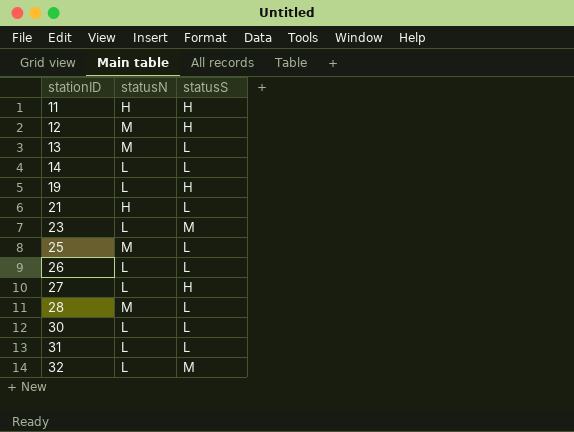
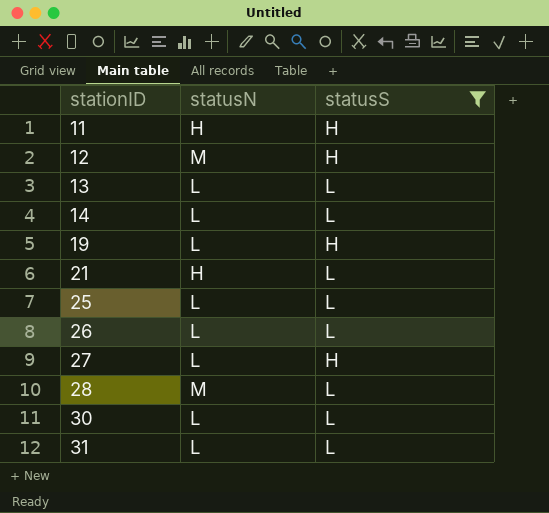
filter: none -> statusS != M
13 | statusN: M -> L
25 | statusN: M -> L

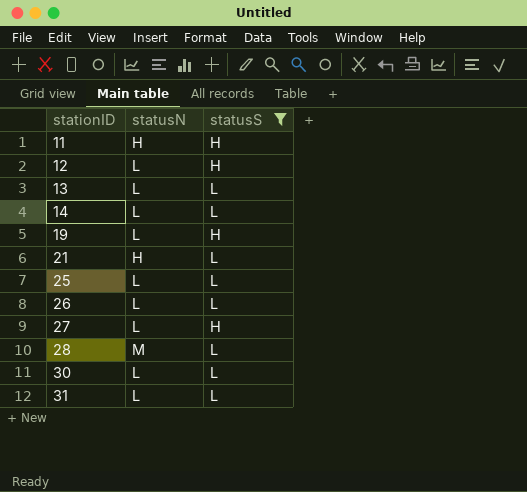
12 | statusN: M -> L

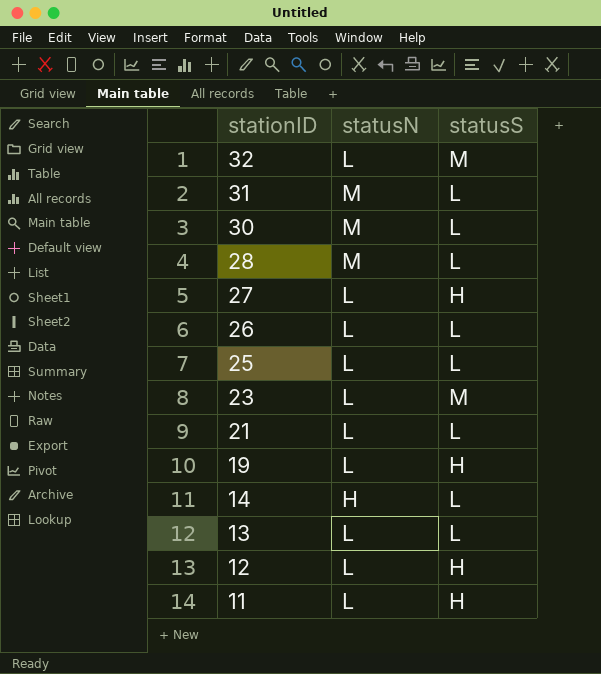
filter: statusS != M -> none
row order: stationID ascending -> stationID descending
31 | statusN: L -> M
30 | statusN: L -> M
21 | statusN: H -> L
14 | statusN: L -> H
11 | statusN: H -> L

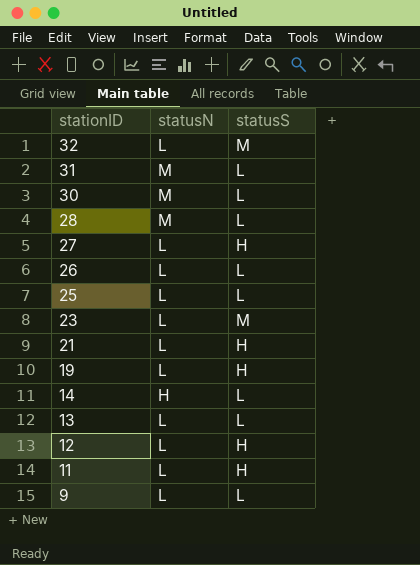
21 | statusS: L -> H
row 9: none -> L | L

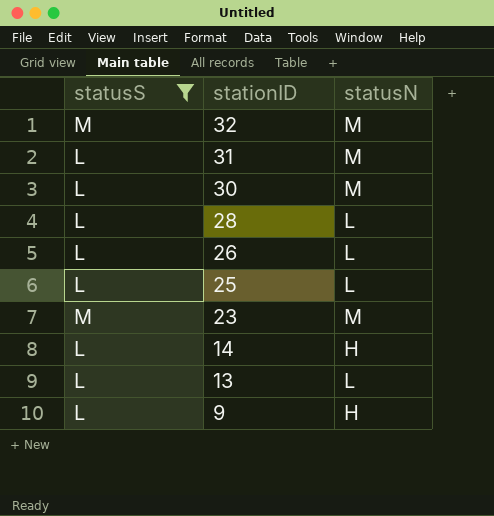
filter: none -> statusS != H
column statusS | position: 3 -> 1
32 | statusN: L -> M
28 | statusN: M -> L
23 | statusN: L -> M
9 | statusN: L -> H

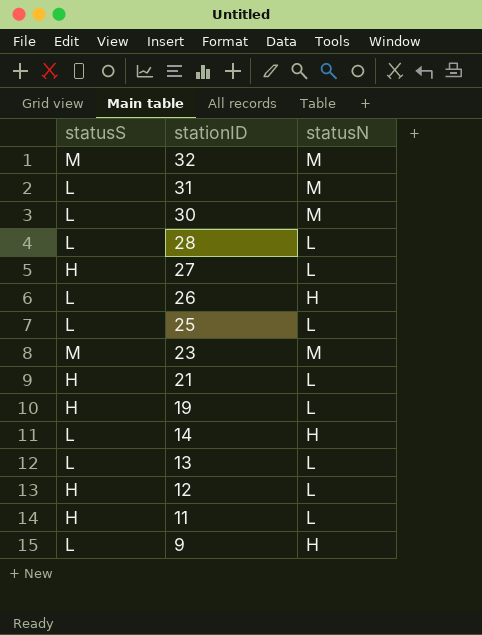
filter: statusS != H -> none
26 | statusN: L -> H

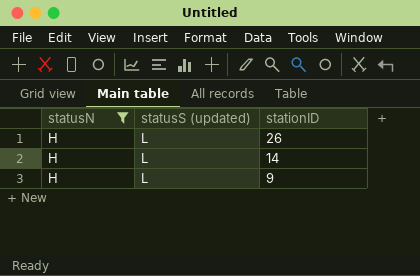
filter: none -> statusN = H
column statusN | position: 3 -> 1
column name: statusS -> statusS (updated)

